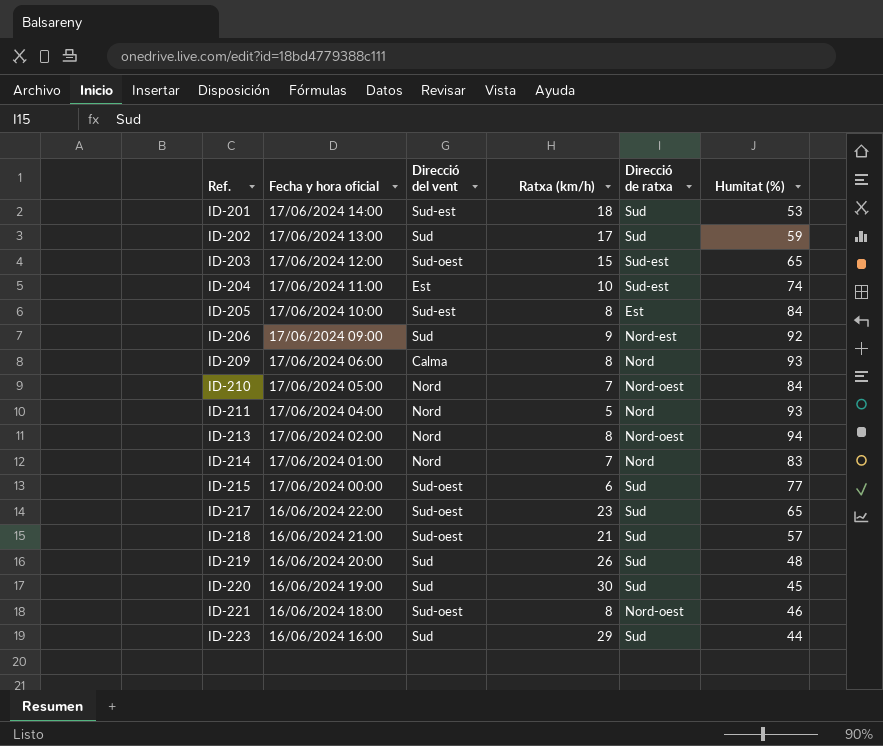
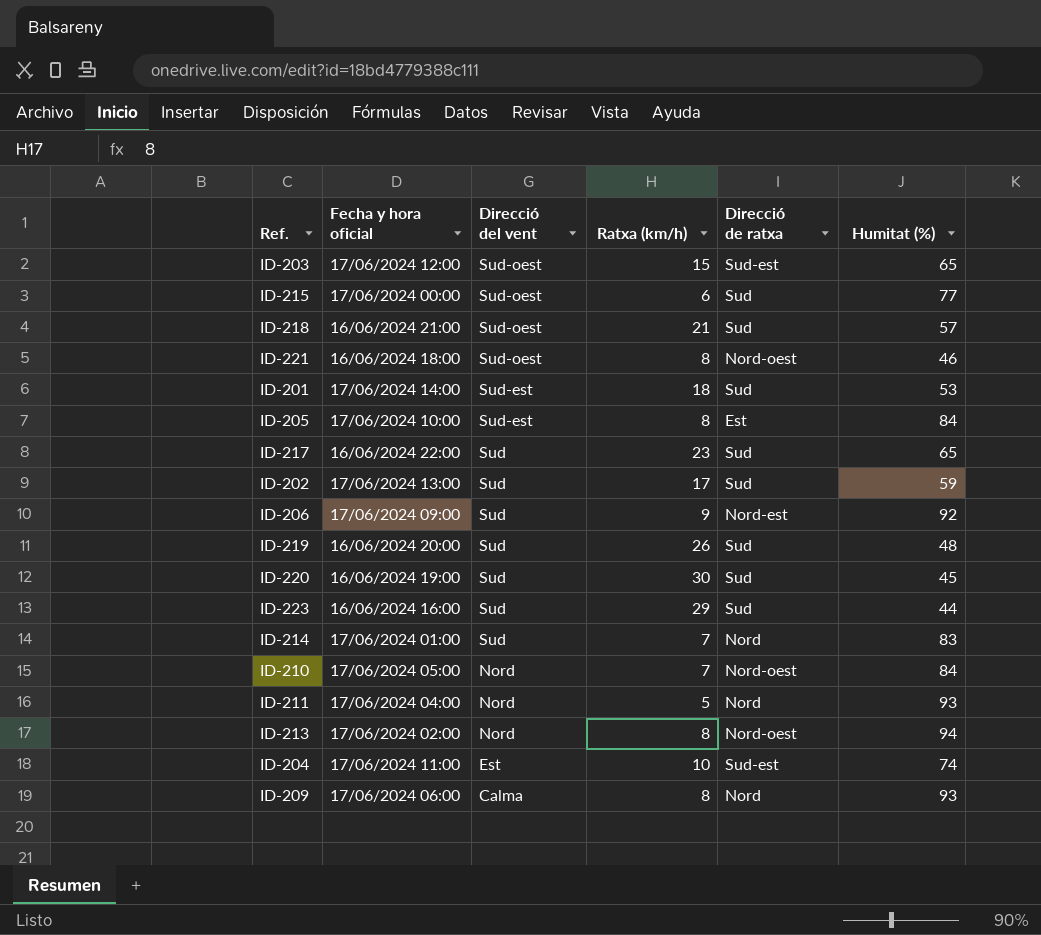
row order: Ref. ascending -> Direcció del vent descending
ID-217 | Direcció del vent: Sud-oest -> Sud
ID-214 | Direcció del vent: Nord -> Sud

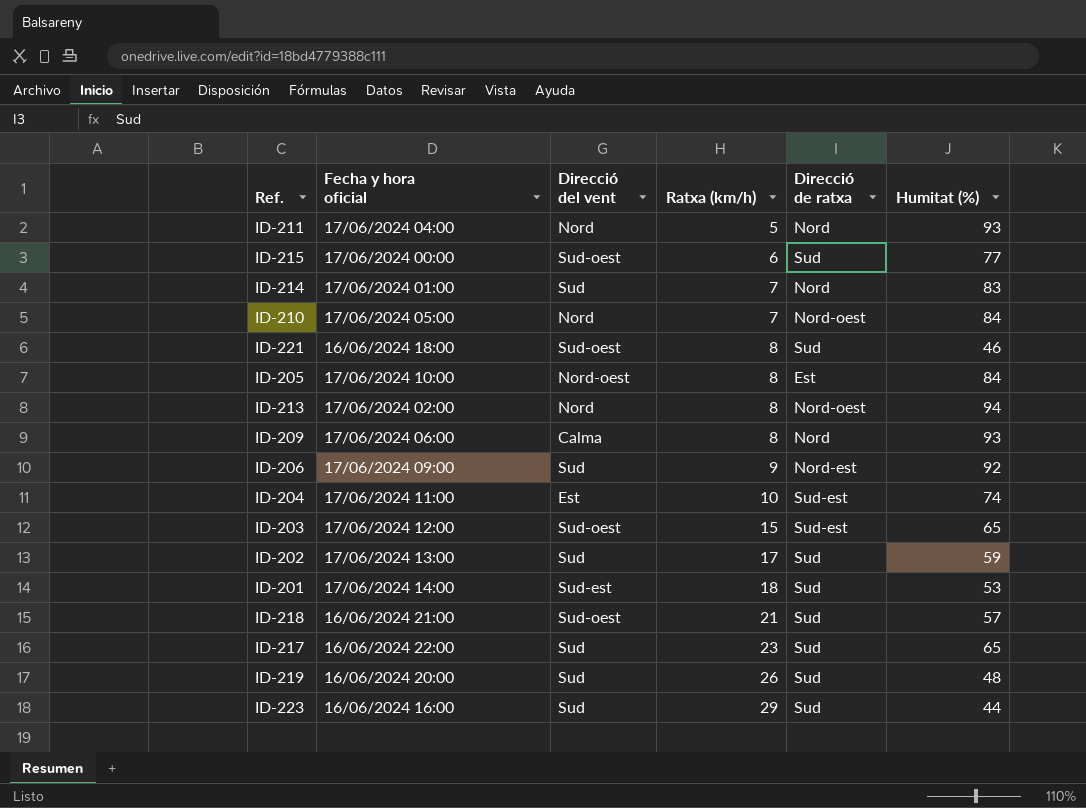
row order: Direcció del vent descending -> Ratxa (km/h) ascending
row ID-220: 16/06/2024 19:00 | Sud | 30 | Sud | 45 -> none
ID-221 | Direcció de ratxa: Nord-oest -> Sud
ID-205 | Direcció del vent: Sud-est -> Nord-oest

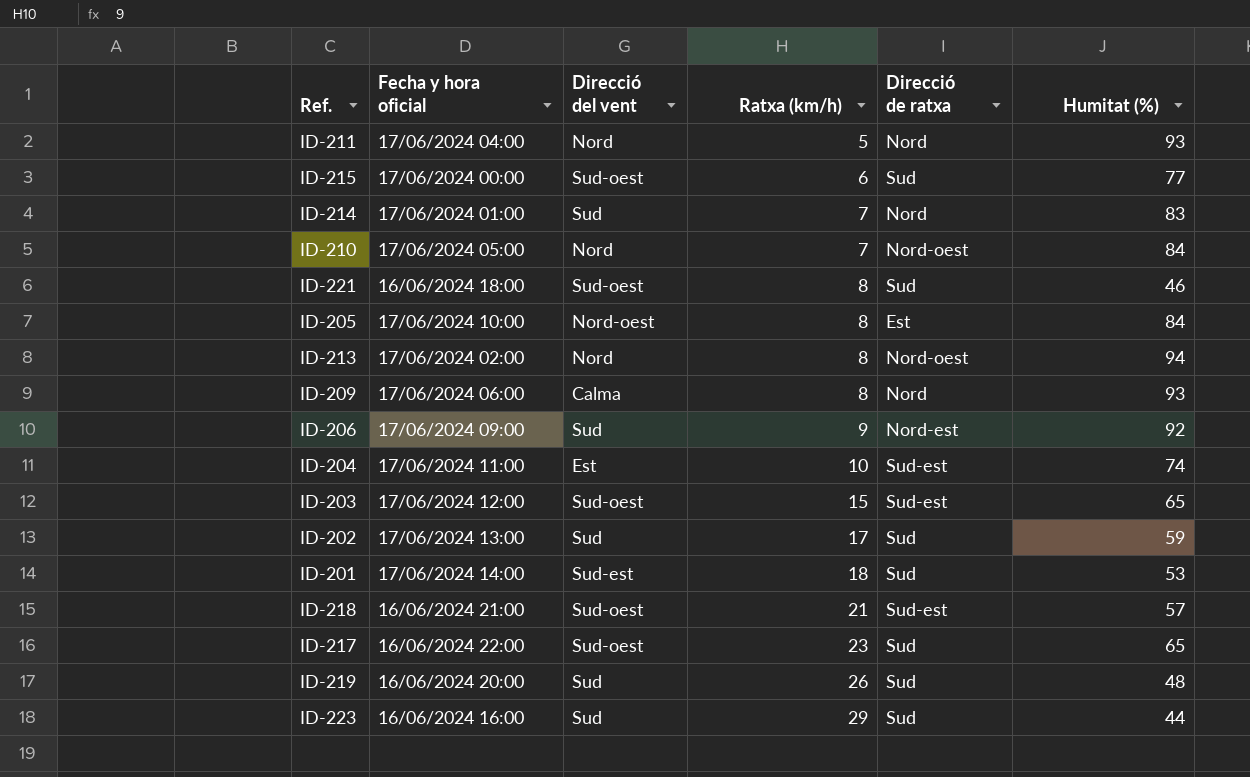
ID-218 | Direcció de ratxa: Sud -> Sud-est
ID-217 | Direcció del vent: Sud -> Sud-oest

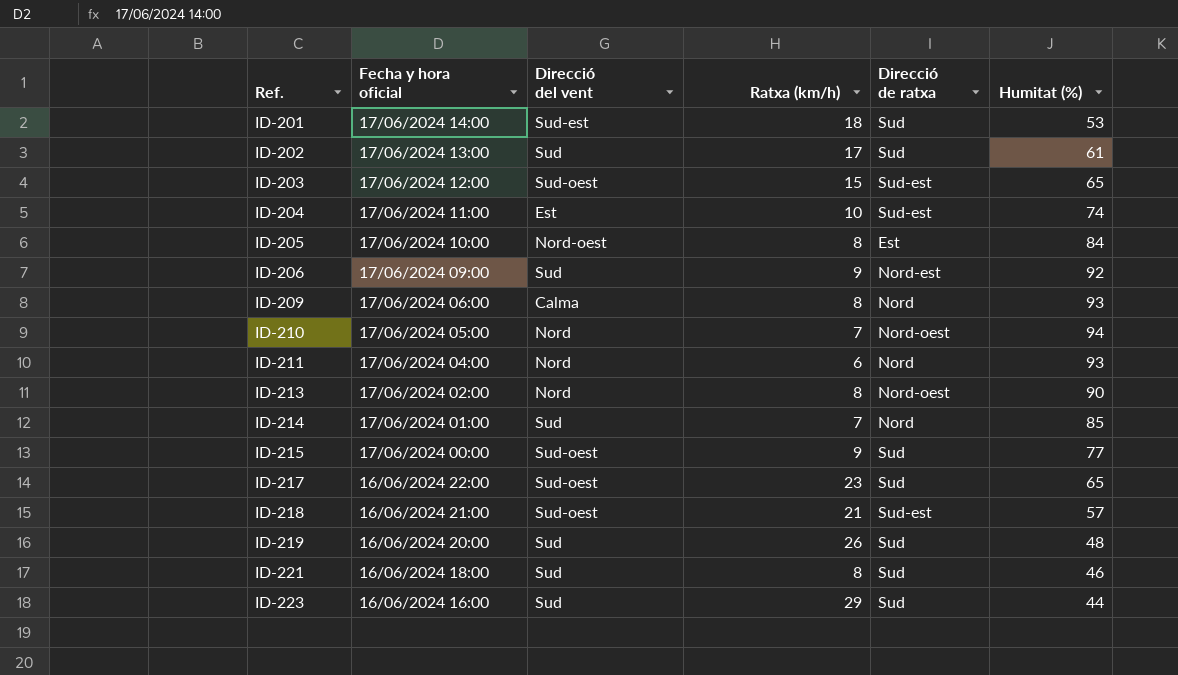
row order: Ratxa (km/h) ascending -> Ref. ascending
ID-202 | Humitat (%): 59 -> 61
ID-210 | Humitat (%): 84 -> 94
ID-211 | Ratxa (km/h): 5 -> 6
ID-213 | Humitat (%): 94 -> 90
ID-214 | Humitat (%): 83 -> 85
ID-215 | Ratxa (km/h): 6 -> 9
ID-221 | Direcció del vent: Sud-oest -> Sud

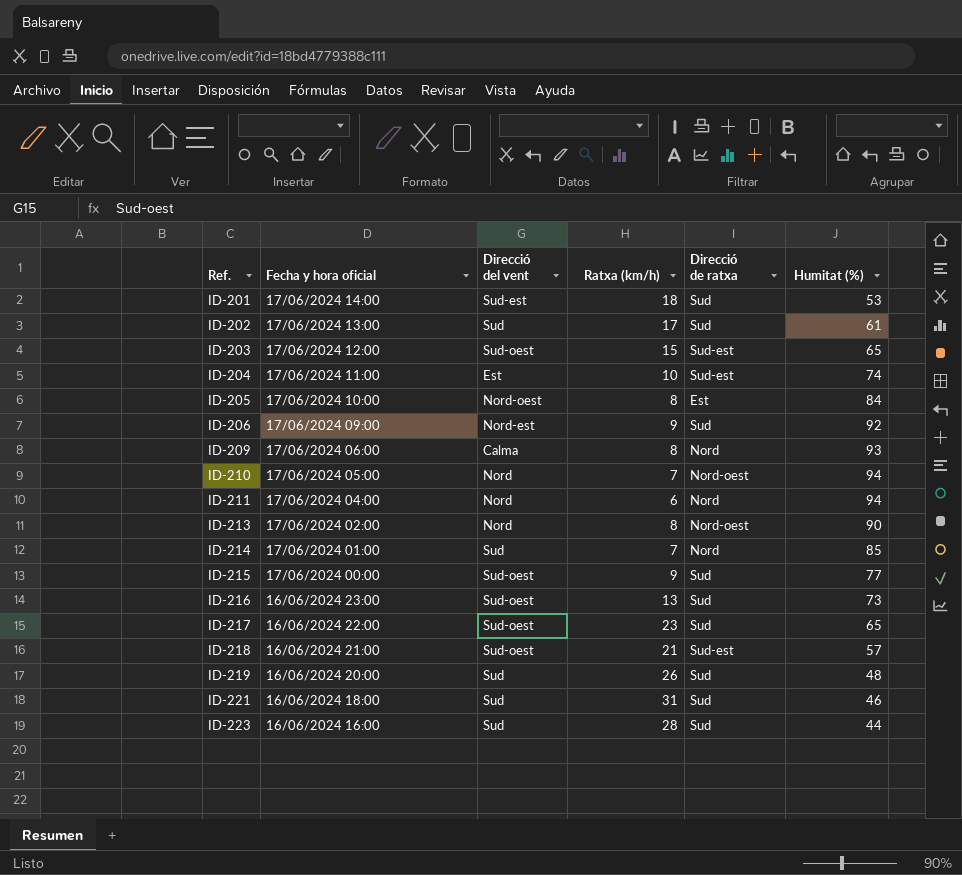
ID-206 | Direcció del vent: Sud -> Nord-est
ID-206 | Direcció de ratxa: Nord-est -> Sud
ID-211 | Humitat (%): 93 -> 94
row ID-216: none -> 16/06/2024 23:00 | Sud-oest | 13 | Sud | 73
ID-221 | Ratxa (km/h): 8 -> 31
ID-223 | Ratxa (km/h): 29 -> 28

